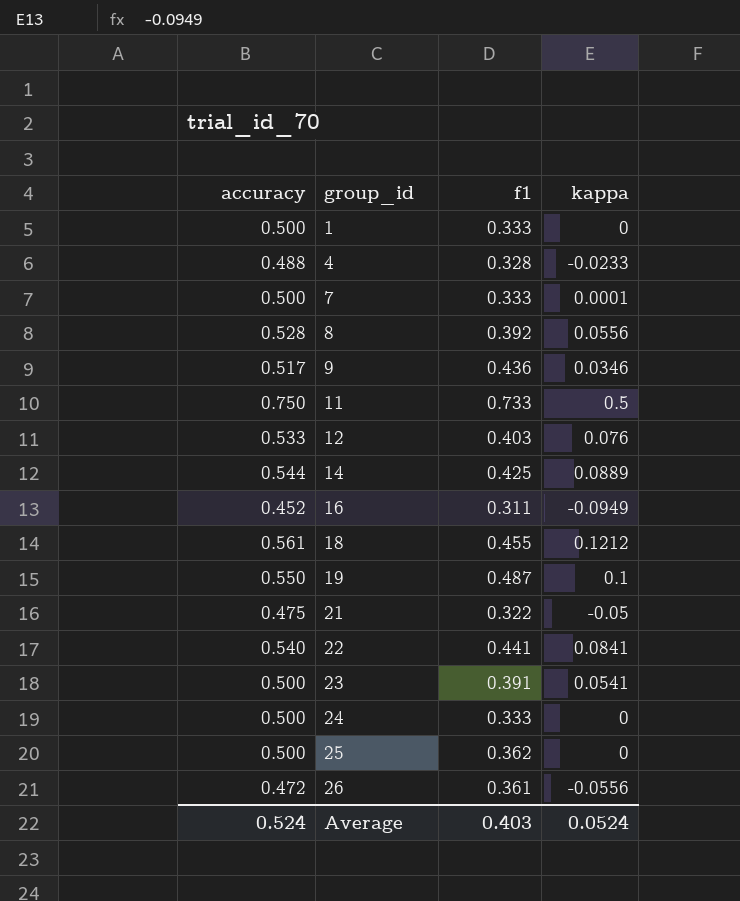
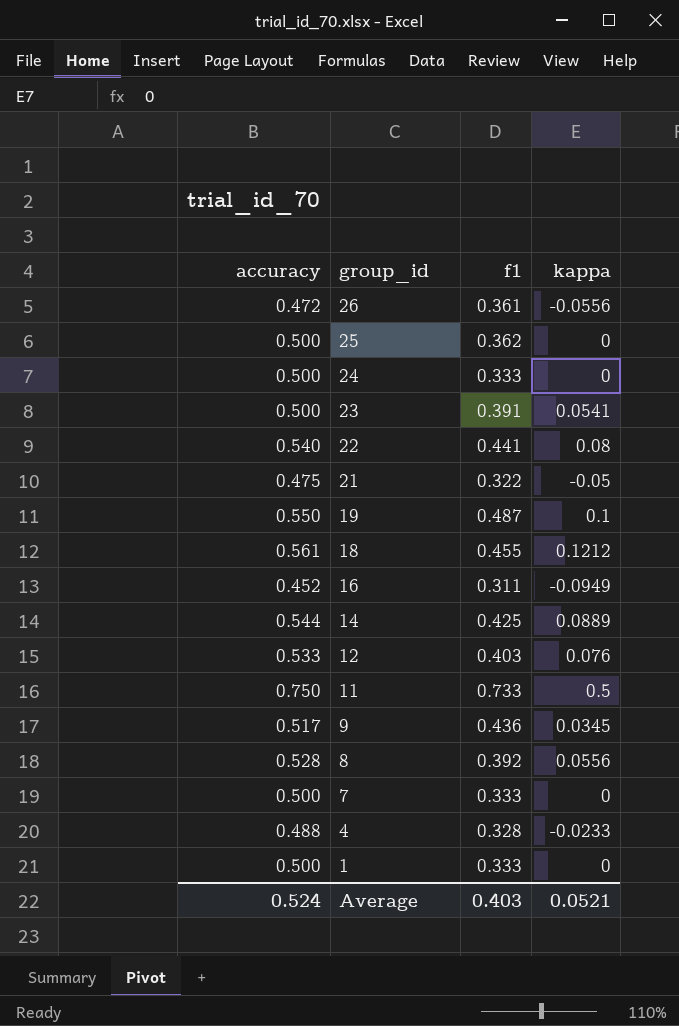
row order: group_id ascending -> group_id descending
22 | kappa: 0.0841 -> 0.08
9 | kappa: 0.0346 -> 0.0345
7 | kappa: 0.0001 -> 0
Average | kappa: 0.0524 -> 0.0521

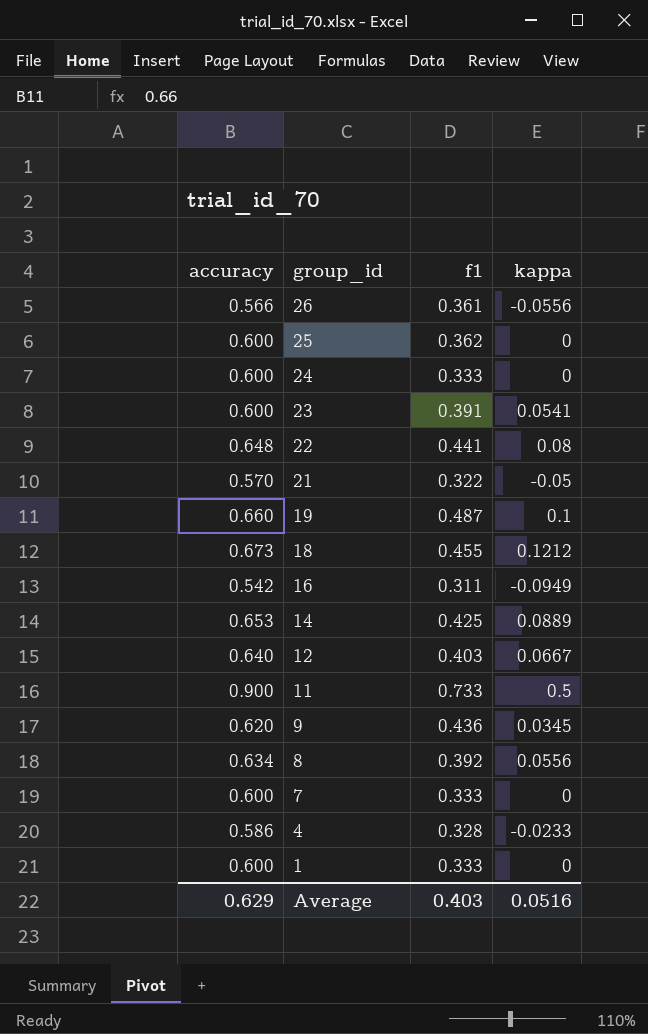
26 | accuracy: 0.472 -> 0.566
25 | accuracy: 0.500 -> 0.600
24 | accuracy: 0.500 -> 0.600
23 | accuracy: 0.500 -> 0.600
22 | accuracy: 0.540 -> 0.648
21 | accuracy: 0.475 -> 0.570
19 | accuracy: 0.550 -> 0.660
18 | accuracy: 0.561 -> 0.673
16 | accuracy: 0.452 -> 0.542
14 | accuracy: 0.544 -> 0.653
12 | accuracy: 0.533 -> 0.640
12 | kappa: 0.076 -> 0.0667
11 | accuracy: 0.750 -> 0.900
9 | accuracy: 0.517 -> 0.620
8 | accuracy: 0.528 -> 0.634
7 | accuracy: 0.500 -> 0.600
4 | accuracy: 0.488 -> 0.586
1 | accuracy: 0.500 -> 0.600
Average | accuracy: 0.524 -> 0.629
Average | kappa: 0.0521 -> 0.0516

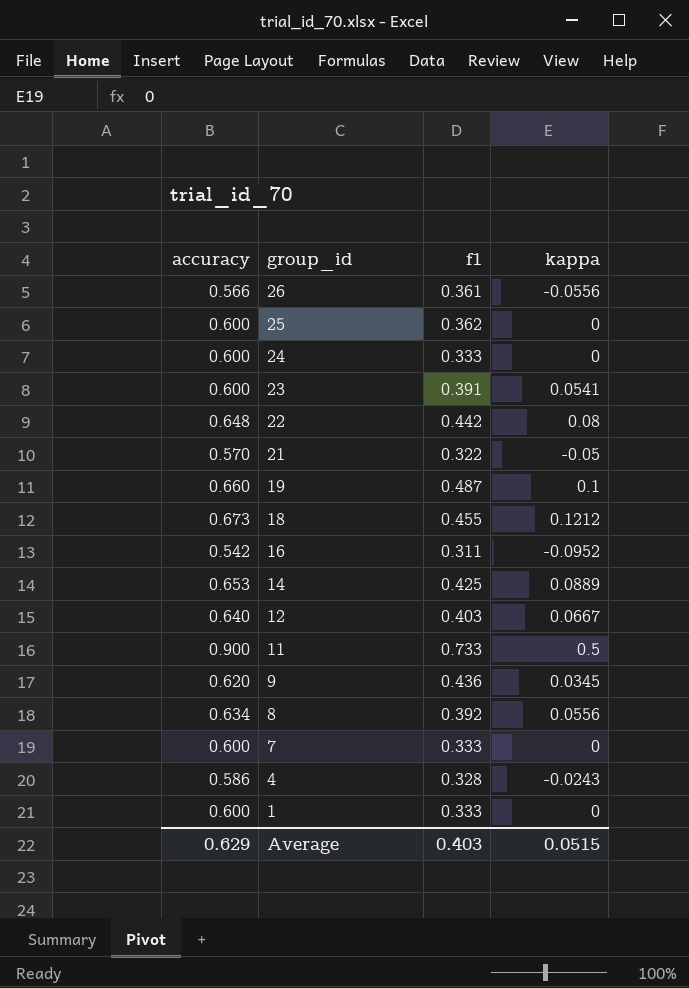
22 | f1: 0.441 -> 0.442
16 | kappa: -0.0949 -> -0.0952
4 | kappa: -0.0233 -> -0.0243
Average | kappa: 0.0516 -> 0.0515

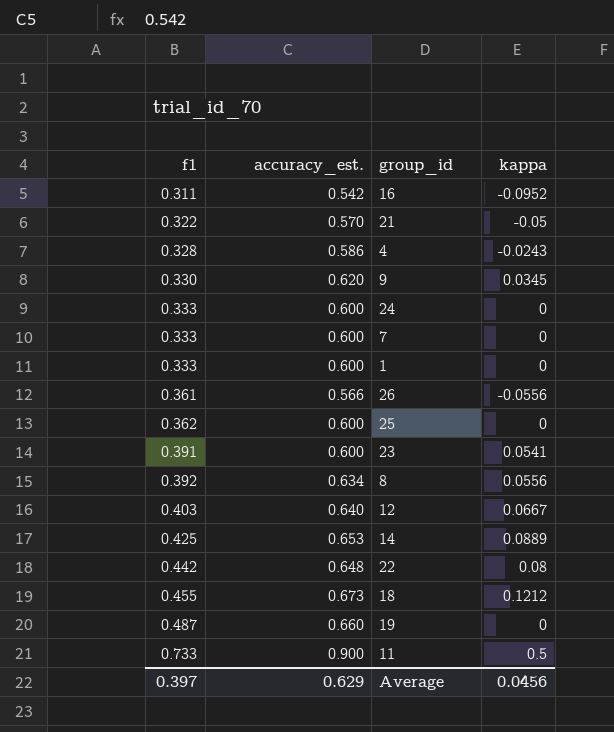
row order: group_id descending -> f1 ascending
column f1 | position: 3 -> 1
column name: accuracy -> accuracy_est.
9 | f1: 0.436 -> 0.330
19 | kappa: 0.1 -> 0
Average | f1: 0.403 -> 0.397
Average | kappa: 0.0515 -> 0.0456

